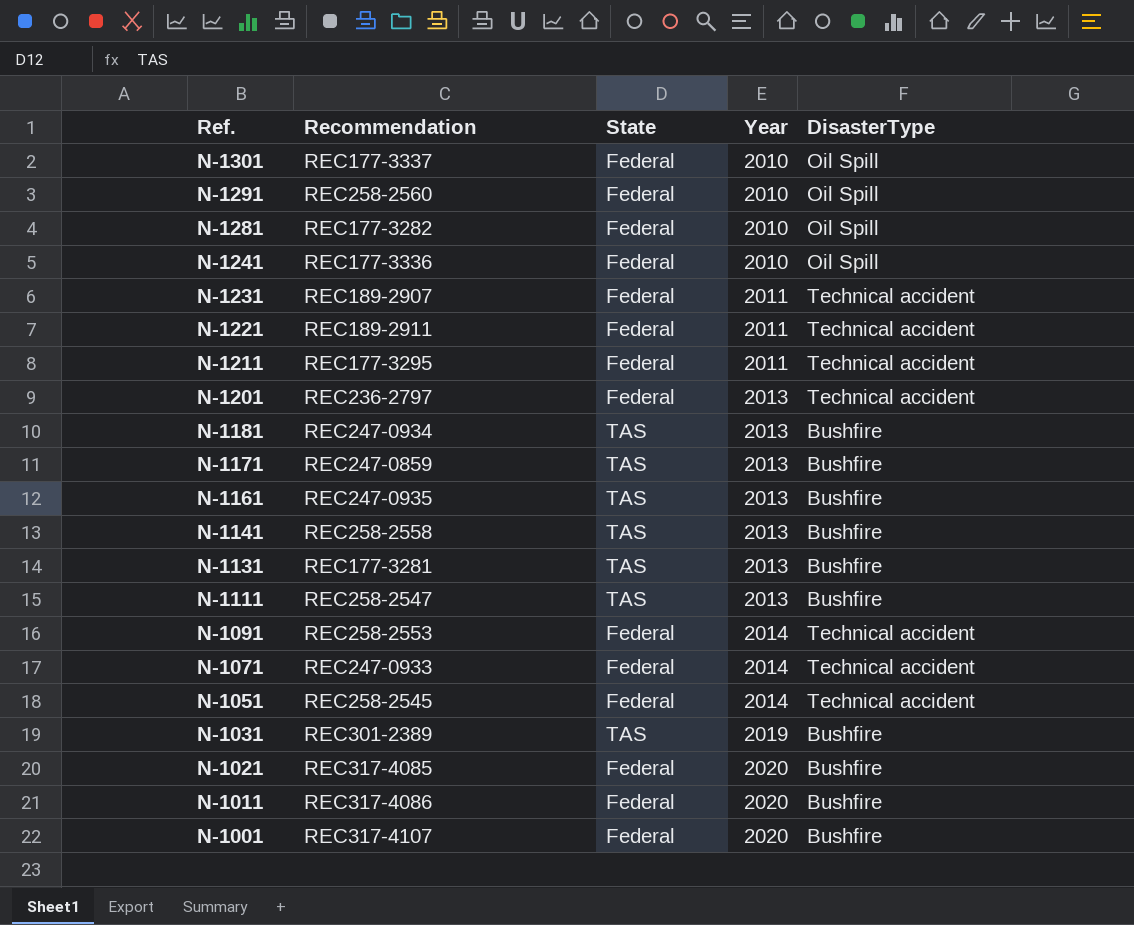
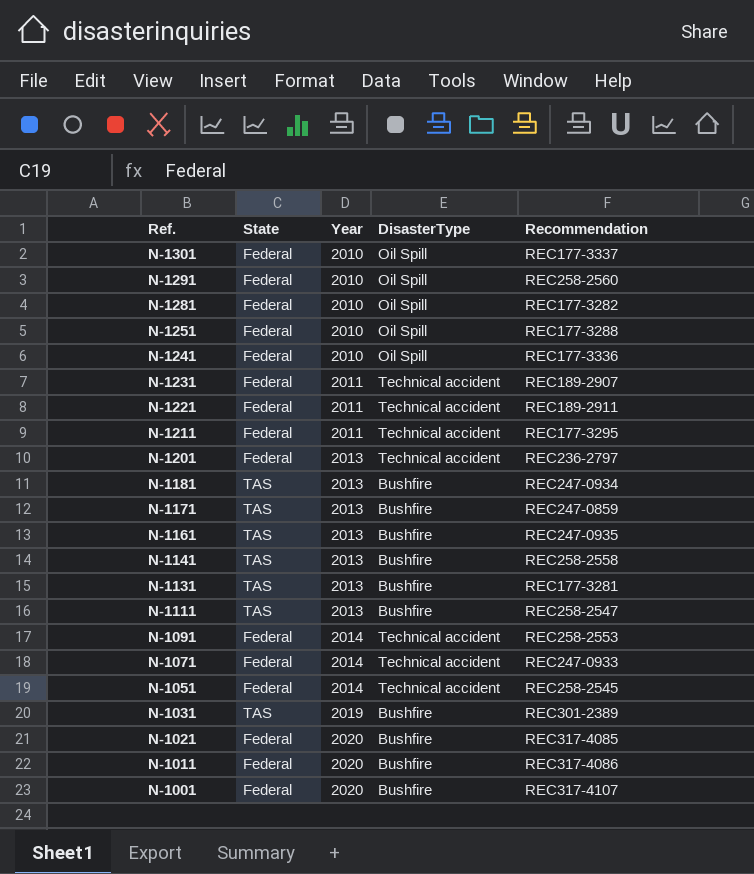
column Recommendation | position: 2 -> 5
row N-1251: none -> Federal | 2010 | Oil Spill | REC177-3288

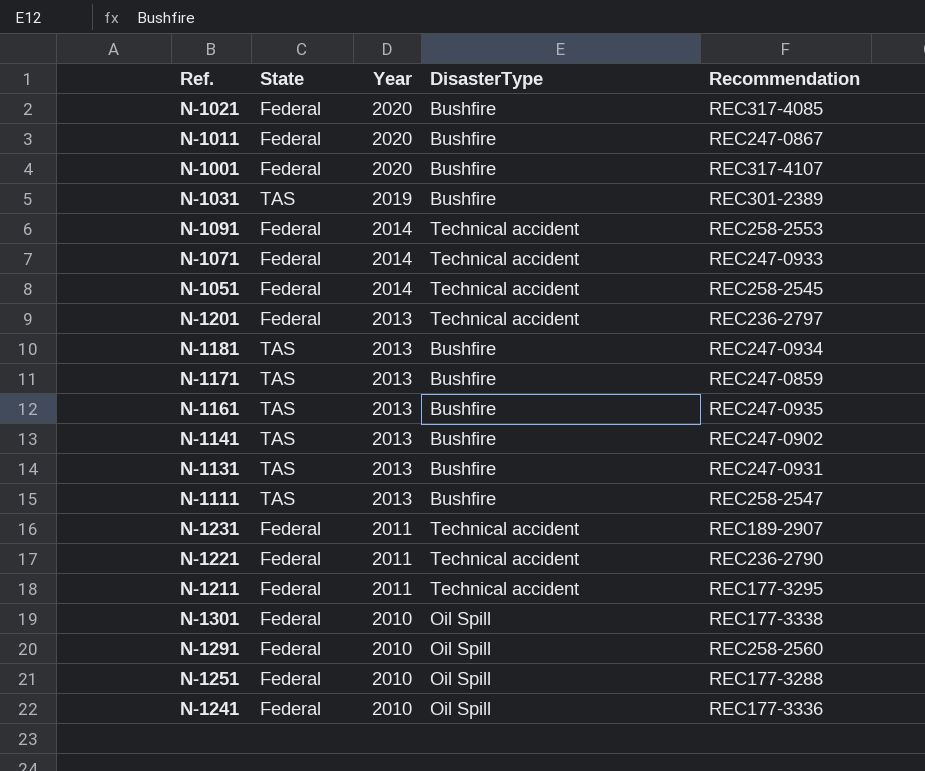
row order: Ref. descending -> Year descending
row N-1281: Federal | 2010 | Oil Spill | REC177-3282 -> none
N-1011 | Recommendation: REC317-4086 -> REC247-0867
N-1141 | Recommendation: REC258-2558 -> REC247-0902
N-1131 | Recommendation: REC177-3281 -> REC247-0931
N-1221 | Recommendation: REC189-2911 -> REC236-2790
N-1301 | Recommendation: REC177-3337 -> REC177-3338

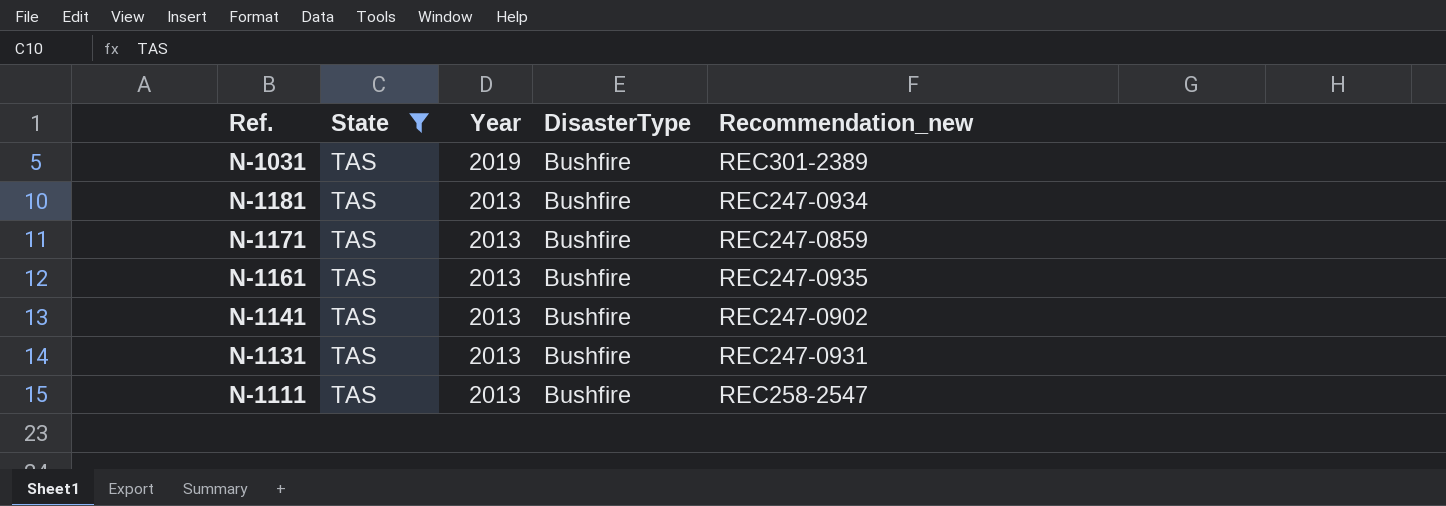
filter: none -> State = TAS
column name: Recommendation -> Recommendation_new

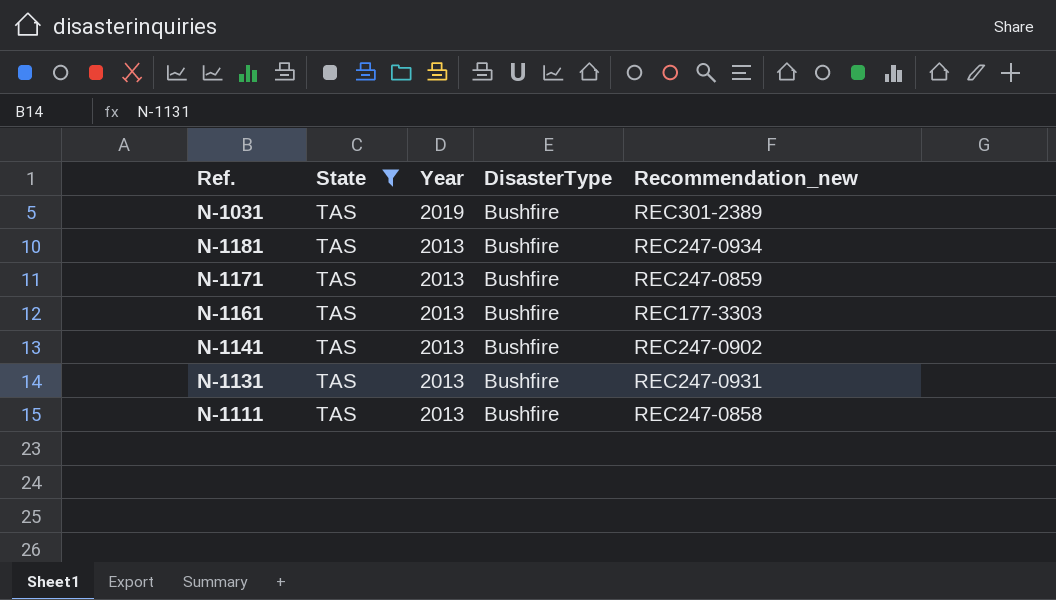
N-1161 | Recommendation_new: REC247-0935 -> REC177-3303
N-1111 | Recommendation_new: REC258-2547 -> REC247-0858

